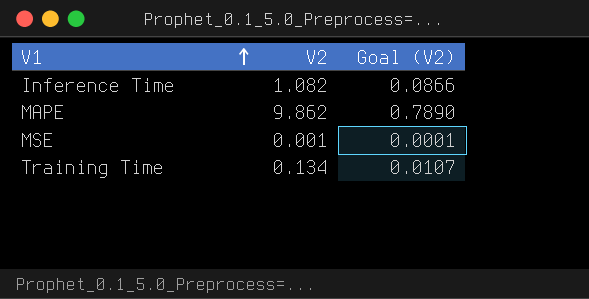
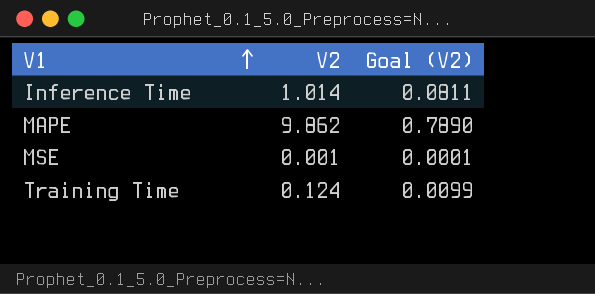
Inference Time | V2: 1.082 -> 1.014
Inference Time | Goal (V2): 0.0866 -> 0.0811
Training Time | V2: 0.134 -> 0.124
Training Time | Goal (V2): 0.0107 -> 0.0099

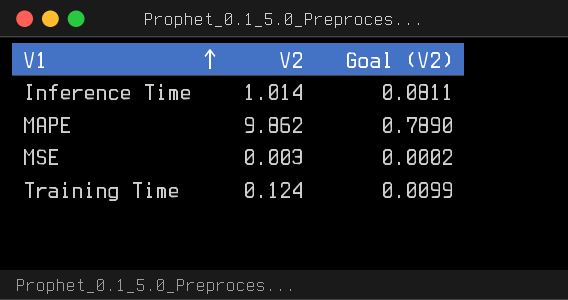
MSE | V2: 0.001 -> 0.003
MSE | Goal (V2): 0.0001 -> 0.0002

